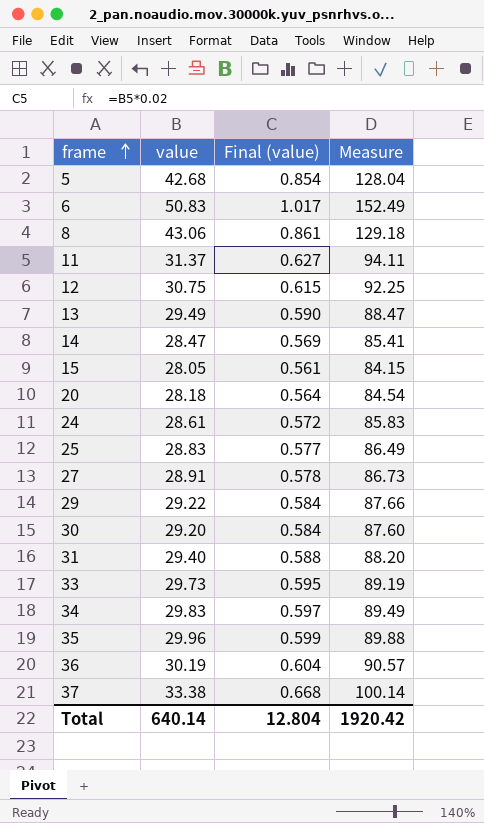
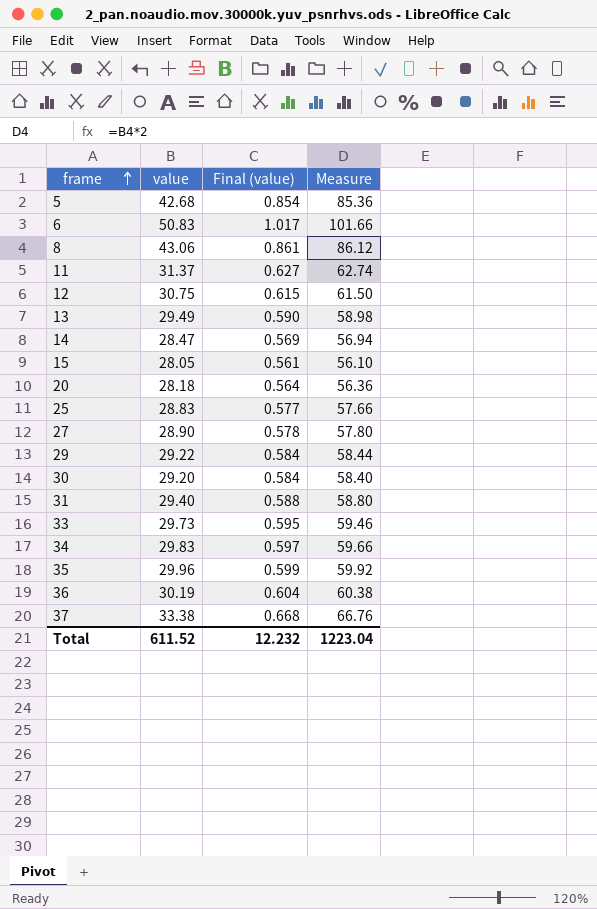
column Measure | formula: [value] * 3 -> [value] * 2
row 24: 28.61 | 0.572 | 85.83 -> none
27 | value: 28.91 -> 28.90
Total | value: 640.14 -> 611.52
Total | Final (value): 12.804 -> 12.232
Total | Measure: 1920.42 -> 1223.04

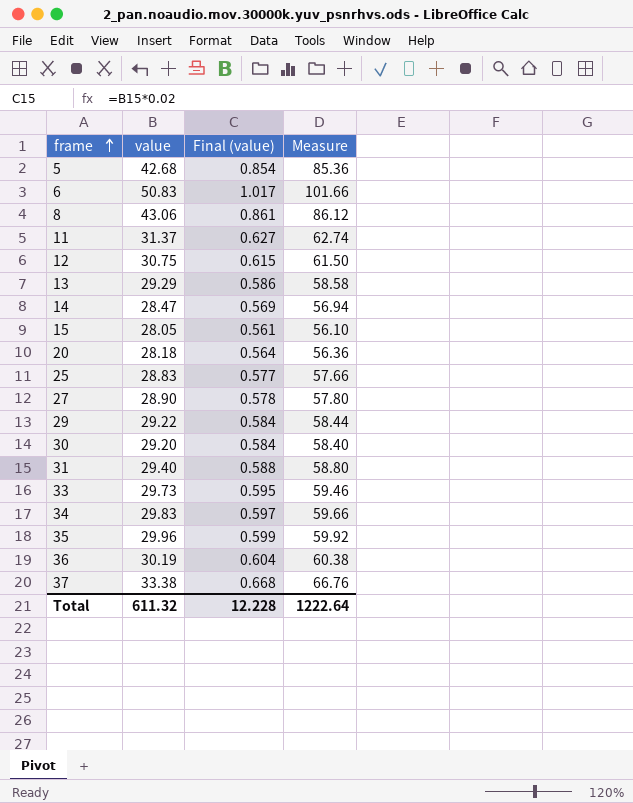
13 | value: 29.49 -> 29.29
13 | Final (value): 0.590 -> 0.586
13 | Measure: 58.98 -> 58.58
Total | value: 611.52 -> 611.32
Total | Final (value): 12.232 -> 12.228
Total | Measure: 1223.04 -> 1222.64

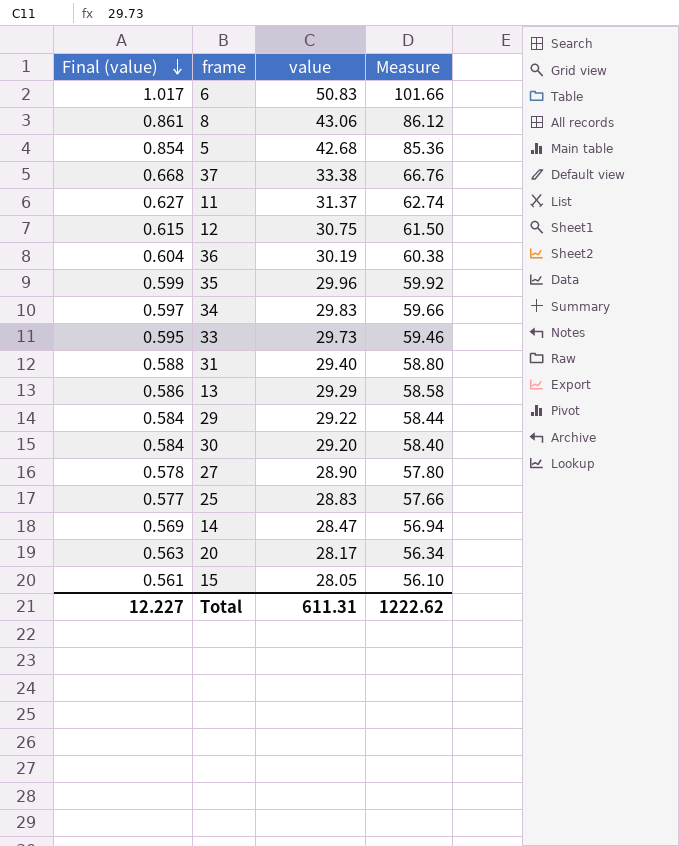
row order: frame ascending -> Final (value) descending
column Final (value) | position: 3 -> 1
20 | Final (value): 0.564 -> 0.563
20 | value: 28.18 -> 28.17
20 | Measure: 56.36 -> 56.34
Total | Final (value): 12.228 -> 12.227
Total | value: 611.32 -> 611.31
Total | Measure: 1222.64 -> 1222.62

